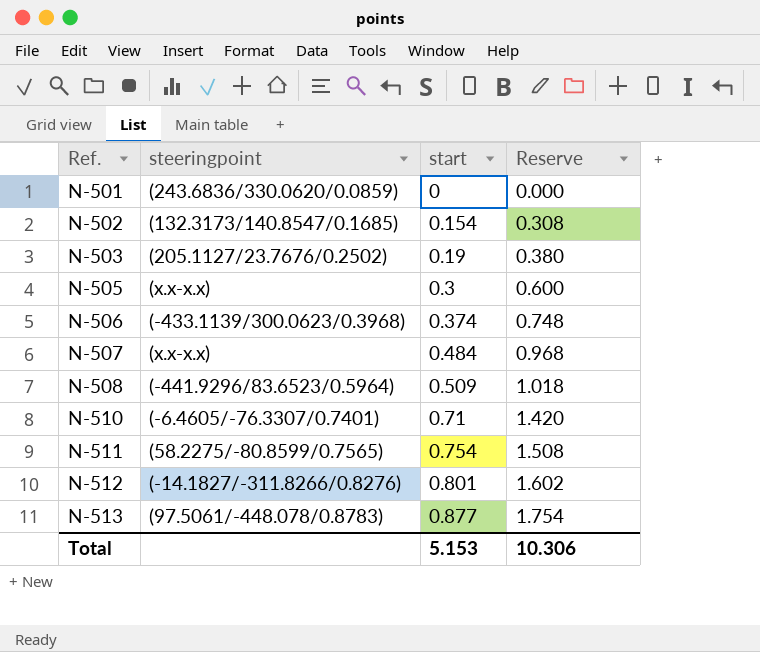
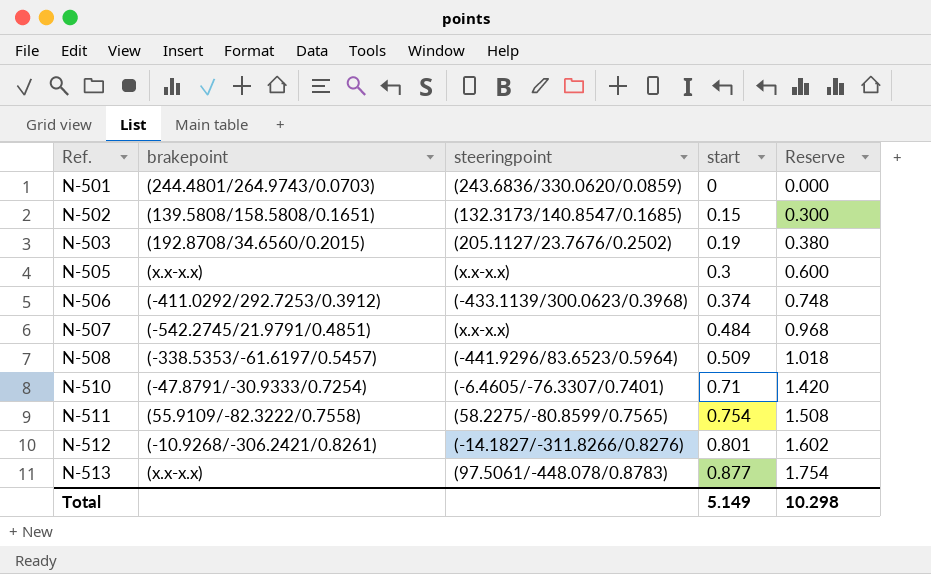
column brakepoint | position: none -> 2
N-502 | start: 0.154 -> 0.15
N-502 | Reserve: 0.308 -> 0.300
Total | start: 5.153 -> 5.149
Total | Reserve: 10.306 -> 10.298

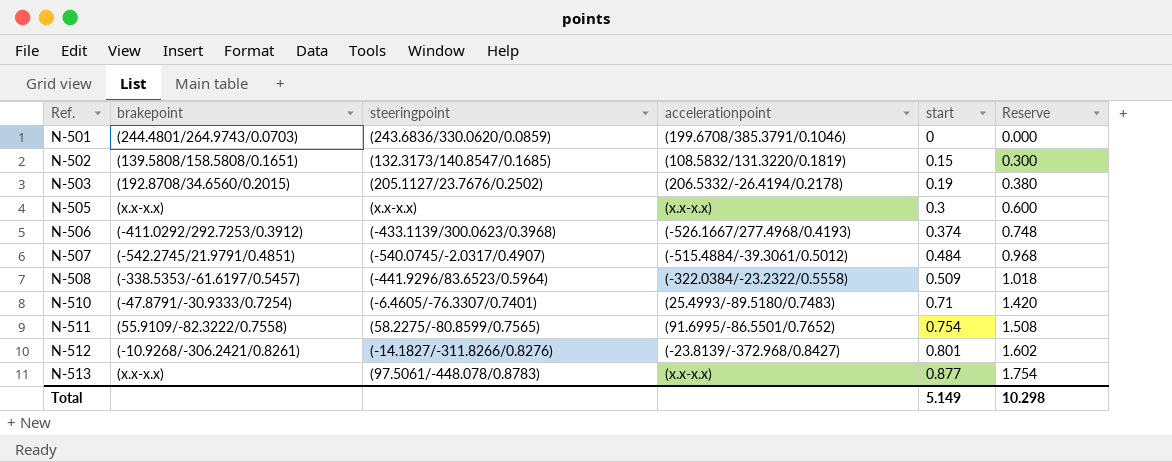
column accelerationpoint | position: none -> 4
N-507 | steeringpoint: (x.x-x.x) -> (-540.0745/-2.0317/0.4907)

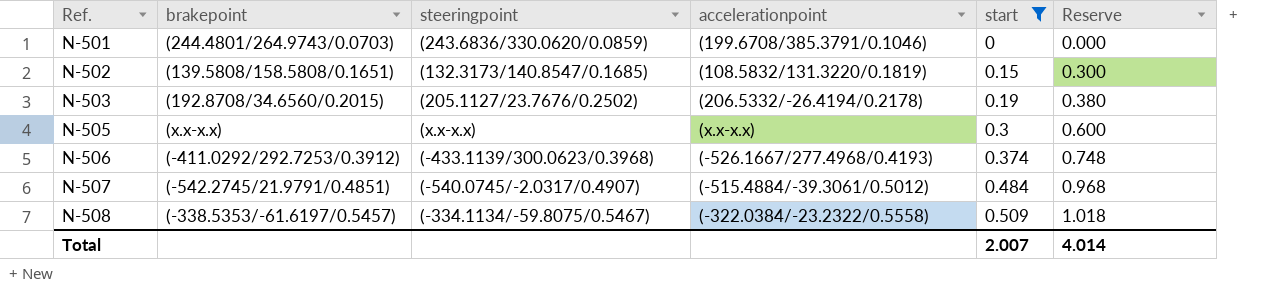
filter: none -> start <= 0.509
N-508 | steeringpoint: (-441.9296/83.6523/0.5964) -> (-334.1134/-59.8075/0.5467)
Total | start: 5.149 -> 2.007
Total | Reserve: 10.298 -> 4.014

